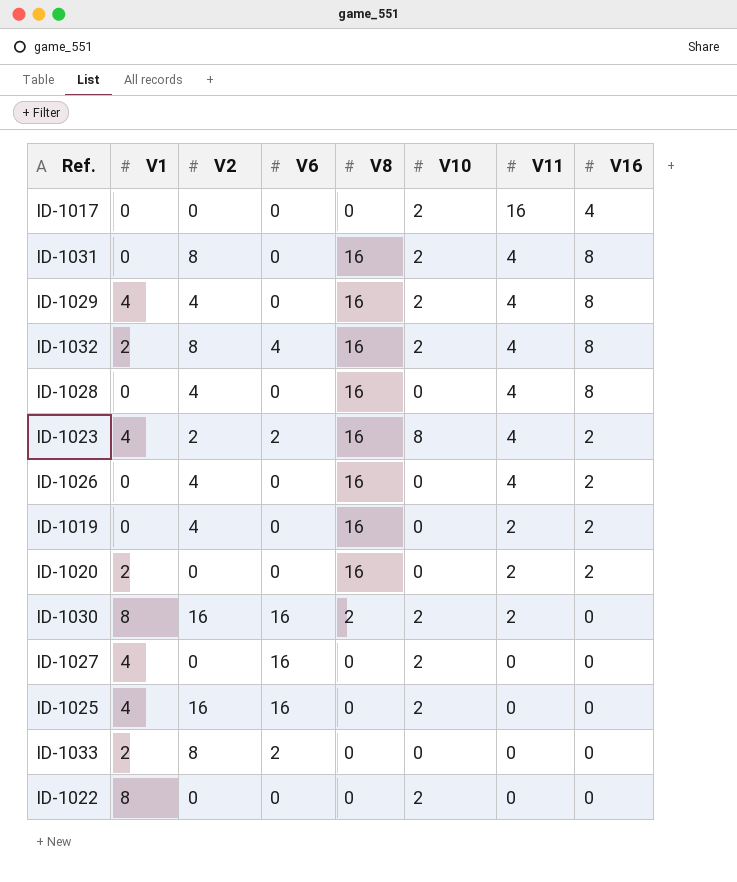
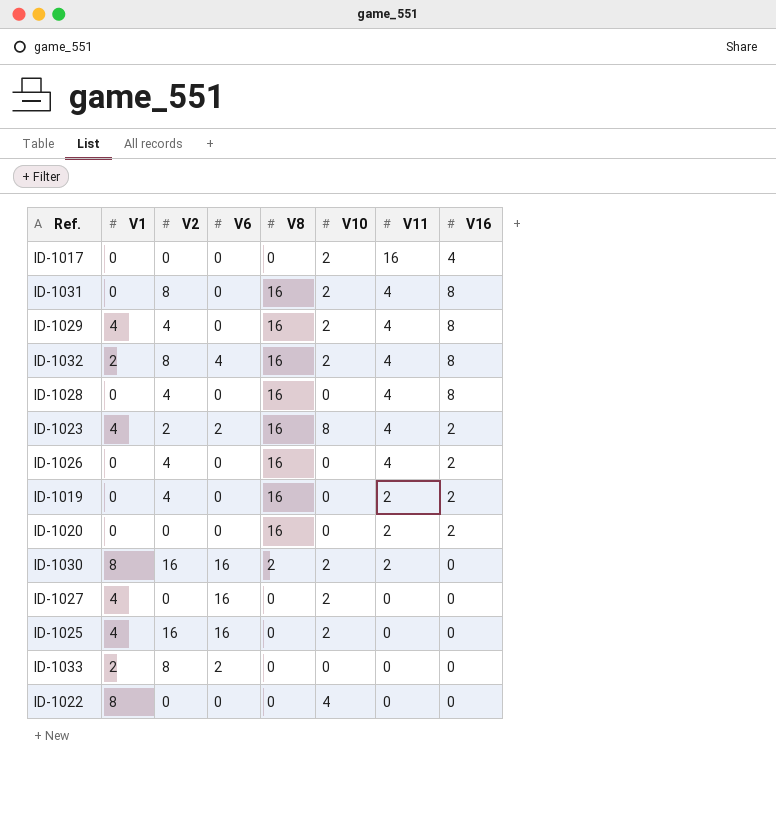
ID-1020 | V1: 2 -> 0
ID-1022 | V10: 2 -> 4

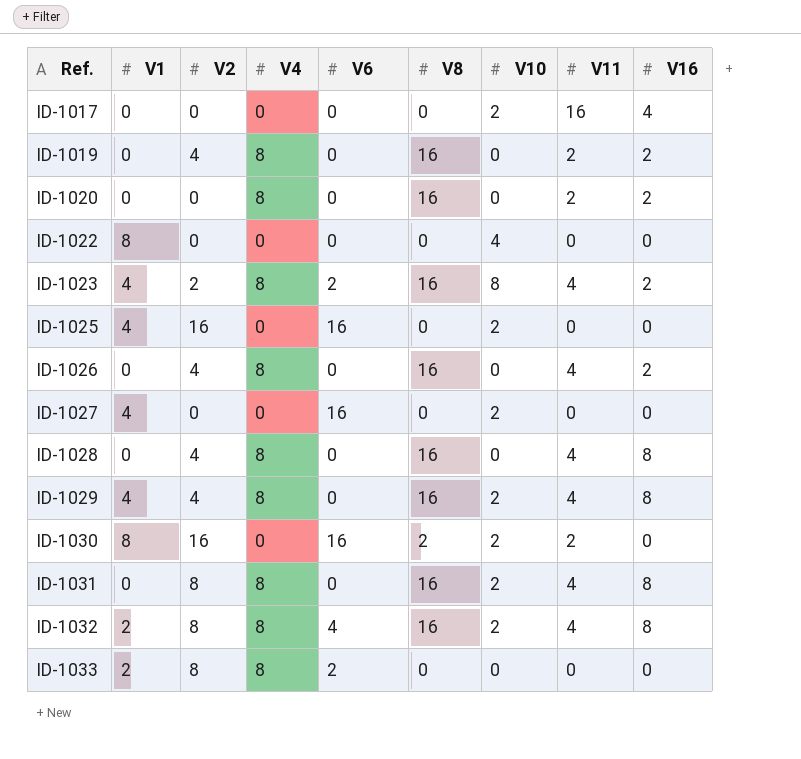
row order: V11 descending -> Ref. ascending
column V4 | position: none -> 4

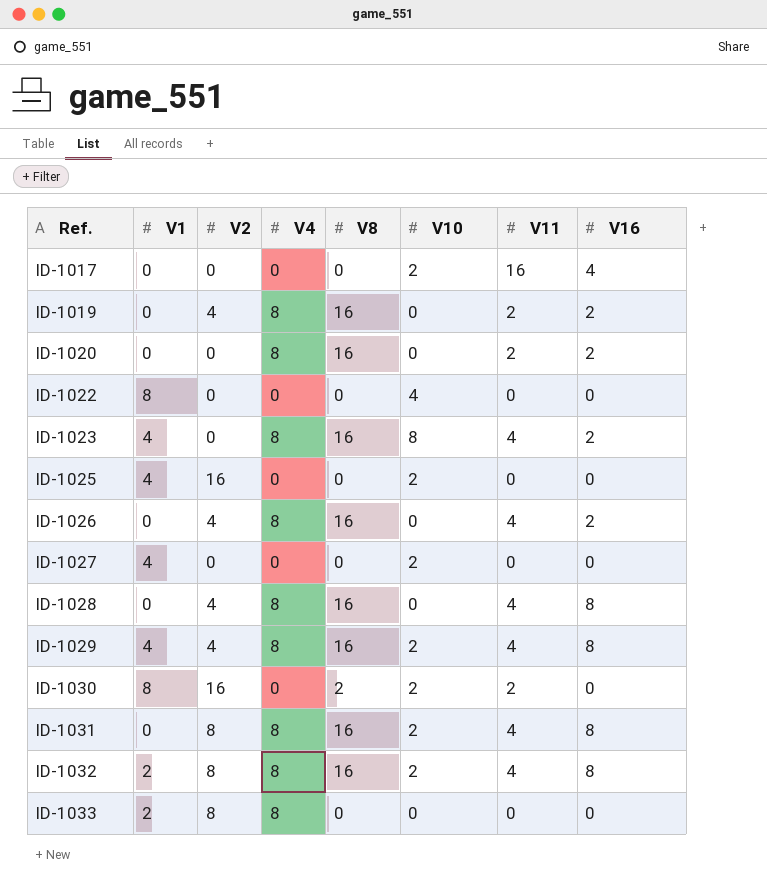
column V6 | position: 5 -> none
ID-1023 | V2: 2 -> 0

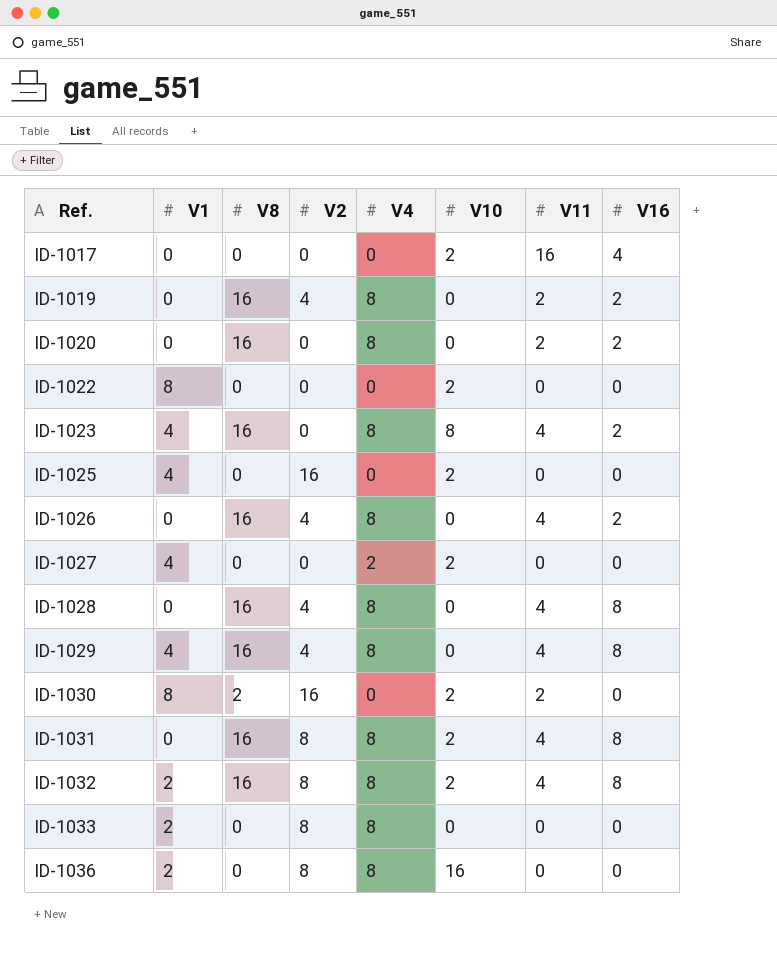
column V8 | position: 5 -> 3
ID-1022 | V10: 4 -> 2
ID-1027 | V4: 0 -> 2
ID-1029 | V10: 2 -> 0
row ID-1036: none -> 2 | 0 | 8 | 8 | 16 | 0 | 0

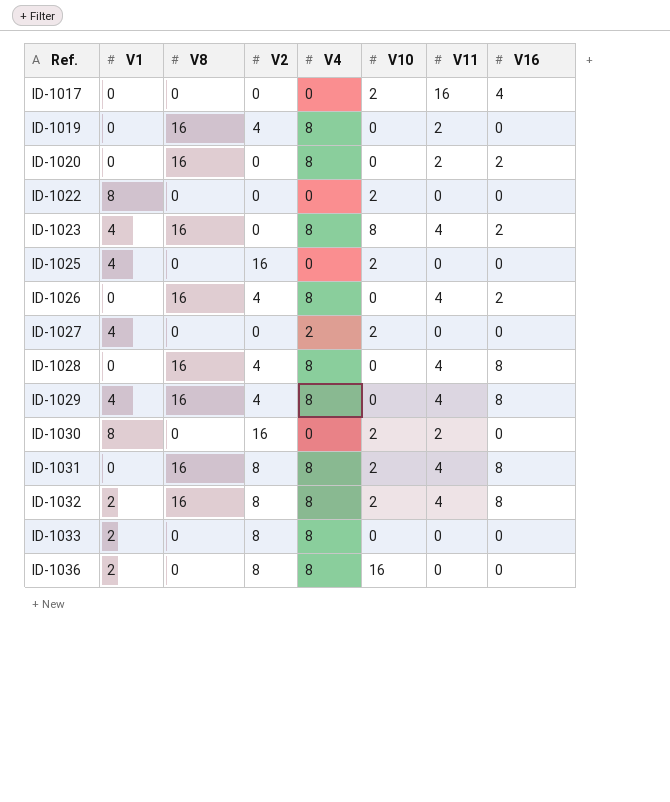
ID-1019 | V16: 2 -> 0
ID-1030 | V8: 2 -> 0

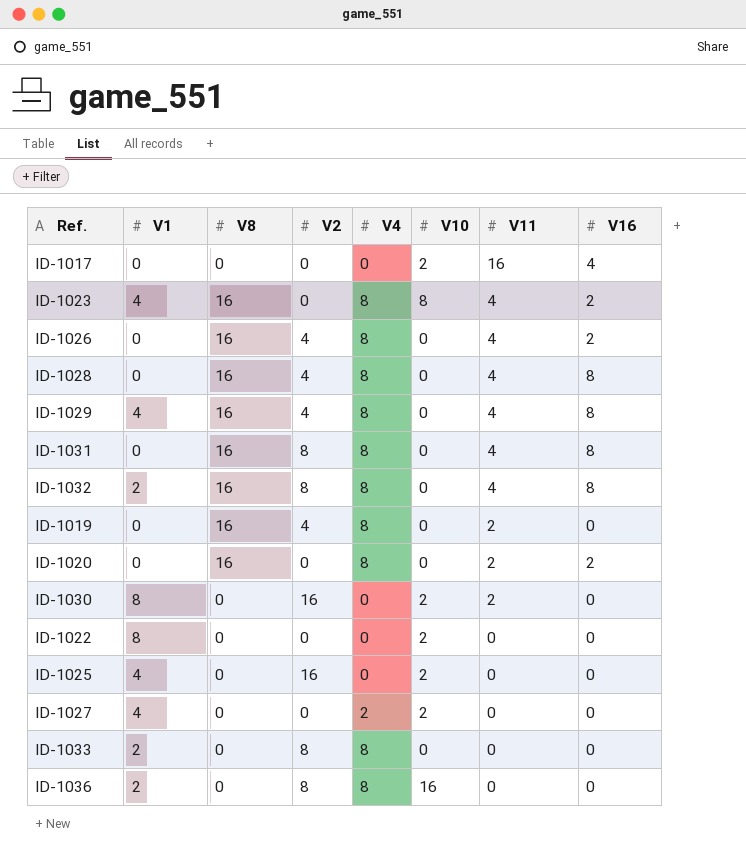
row order: Ref. ascending -> V11 descending
ID-1031 | V10: 2 -> 0
ID-1032 | V10: 2 -> 0

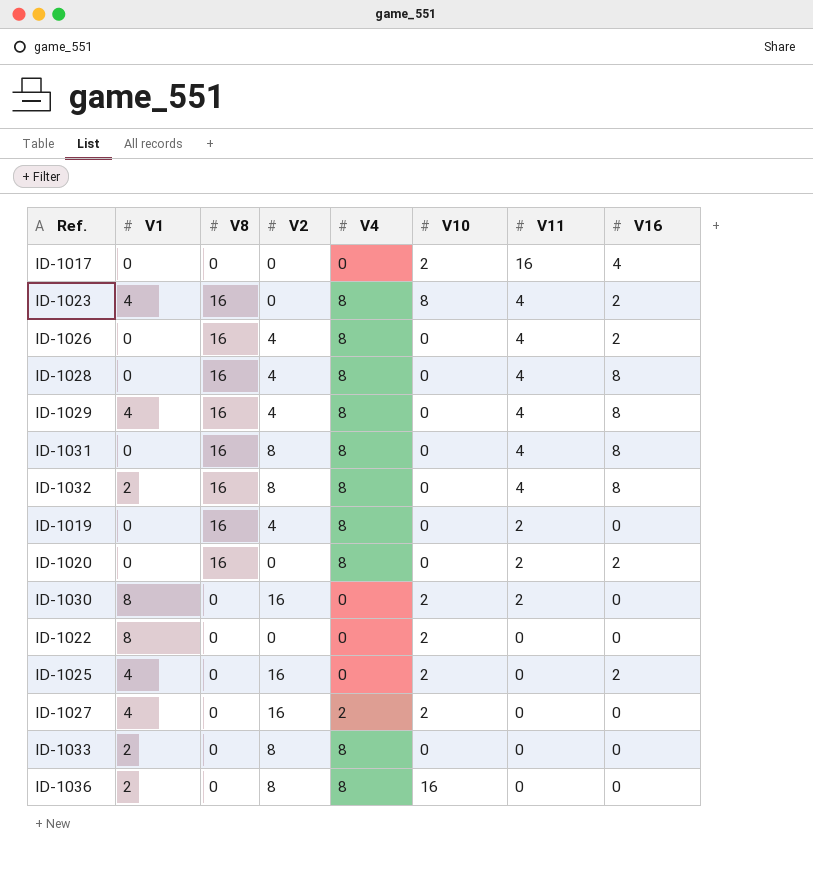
ID-1025 | V16: 0 -> 2
ID-1027 | V2: 0 -> 16

